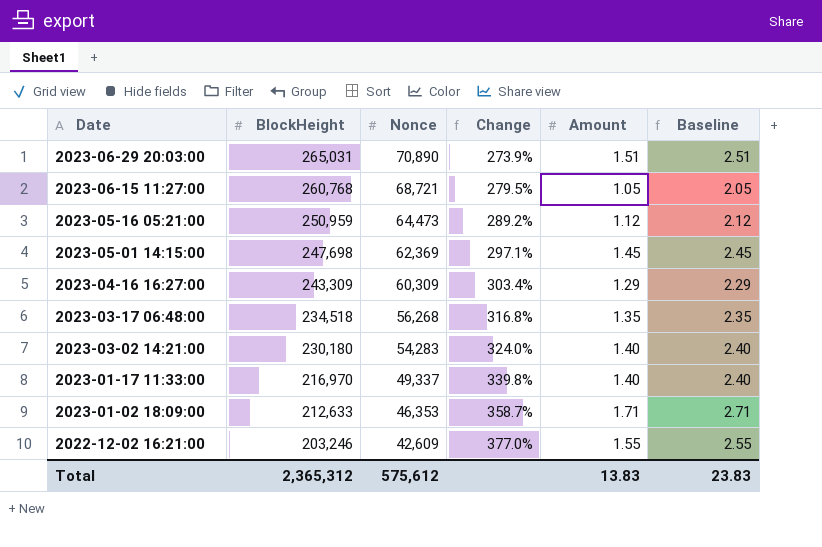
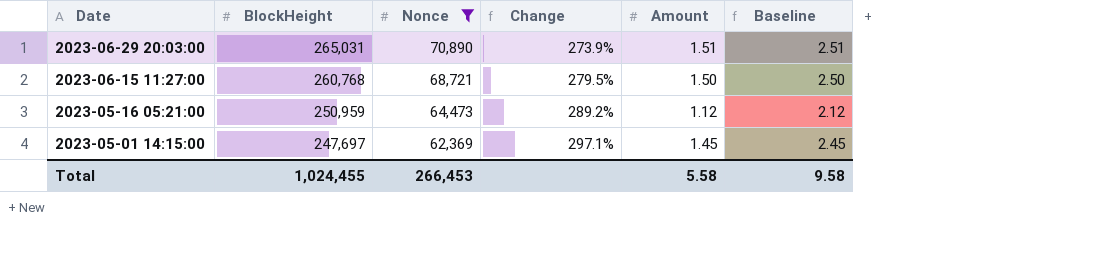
filter: none -> Nonce >= 62,369
2023-06-15 11:27:00 | Amount: 1.05 -> 1.50
2023-06-15 11:27:00 | Baseline: 2.05 -> 2.50
2023-05-01 14:15:00 | BlockHeight: 247,698 -> 247,697
Total | BlockHeight: 2,365,312 -> 1,024,455
Total | Nonce: 575,612 -> 266,453
Total | Amount: 13.83 -> 5.58
Total | Baseline: 23.83 -> 9.58

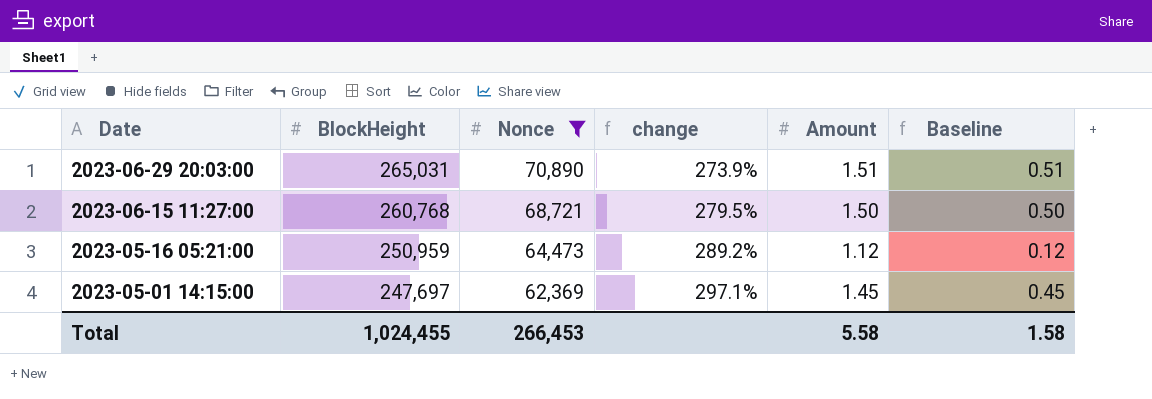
column name: Change -> change
column Baseline | formula: [Amount] + 1 -> [Amount] - 1
Total | Baseline: 9.58 -> 1.58

